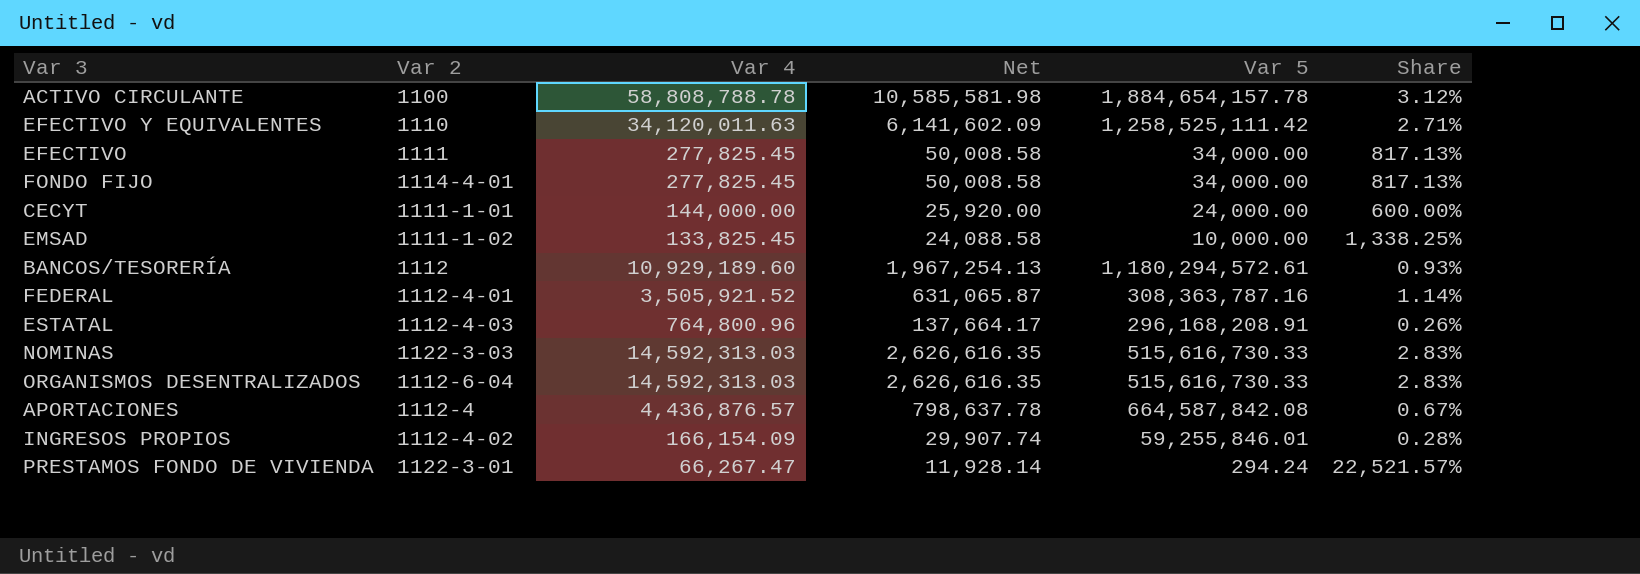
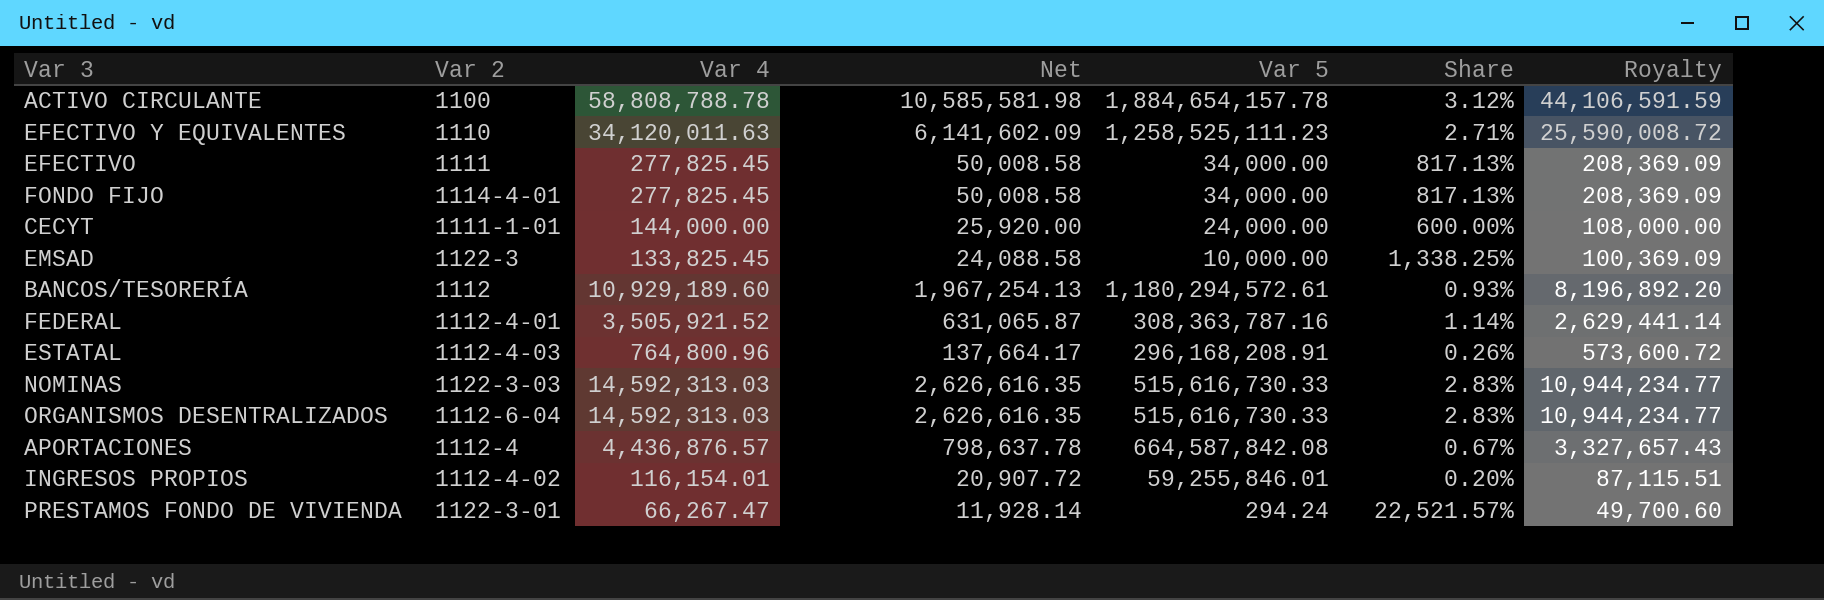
column Royalty | formula: none -> [Var 4] * 0.75
EFECTIVO Y EQUIVALENTES | Var 5: 1,258,525,111.42 -> 1,258,525,111.23
EMSAD | Var 2: 1111-1-02 -> 1122-3
INGRESOS PROPIOS | Var 4: 166,154.09 -> 116,154.01
INGRESOS PROPIOS | Net: 29,907.74 -> 20,907.72
INGRESOS PROPIOS | Share: 0.28% -> 0.20%

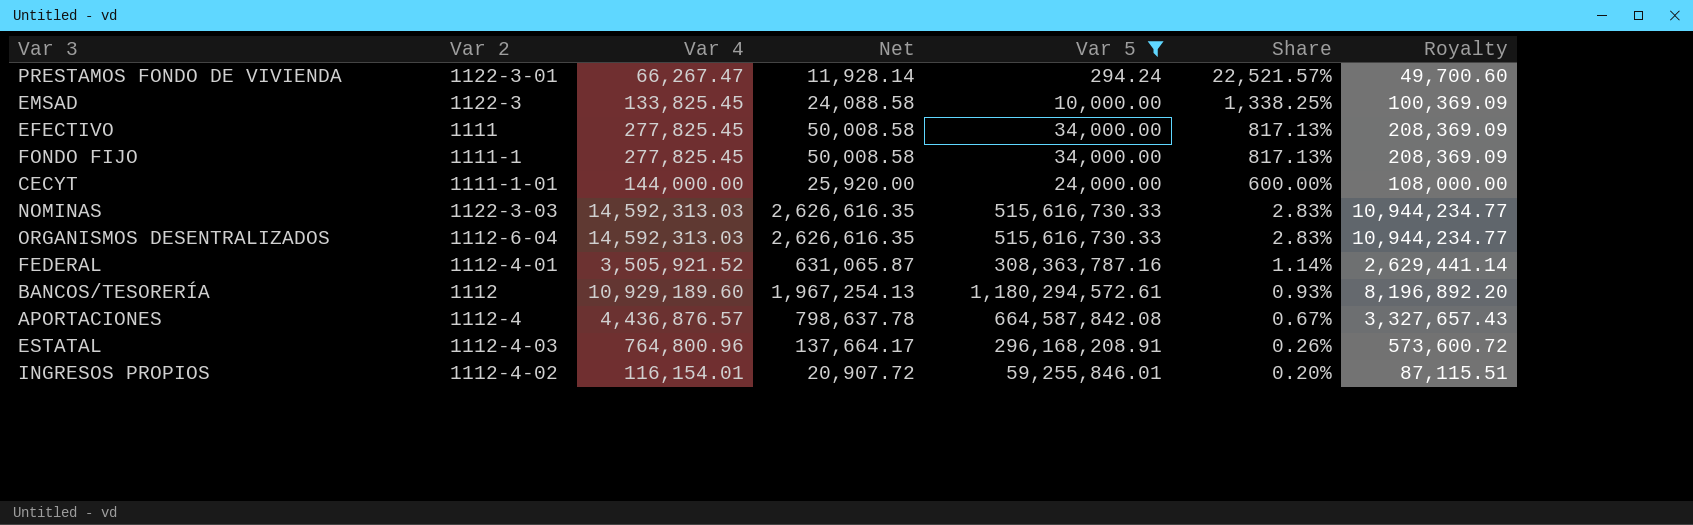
filter: none -> Var 5 <= 1,180,294,572.61
row order: none -> Share descending
FONDO FIJO | Var 2: 1114-4-01 -> 1111-1

